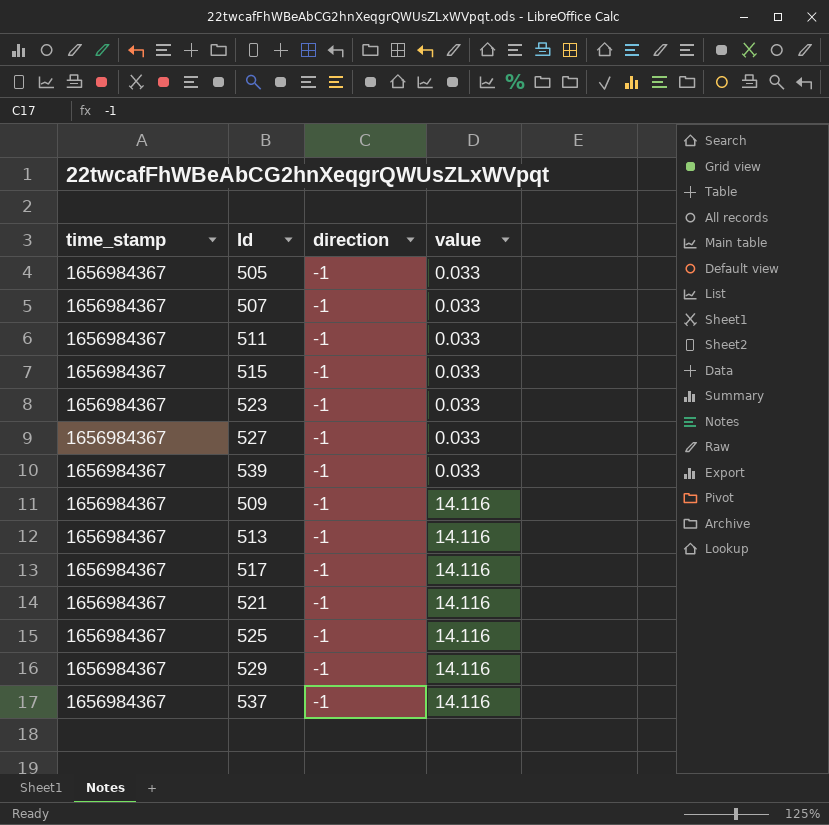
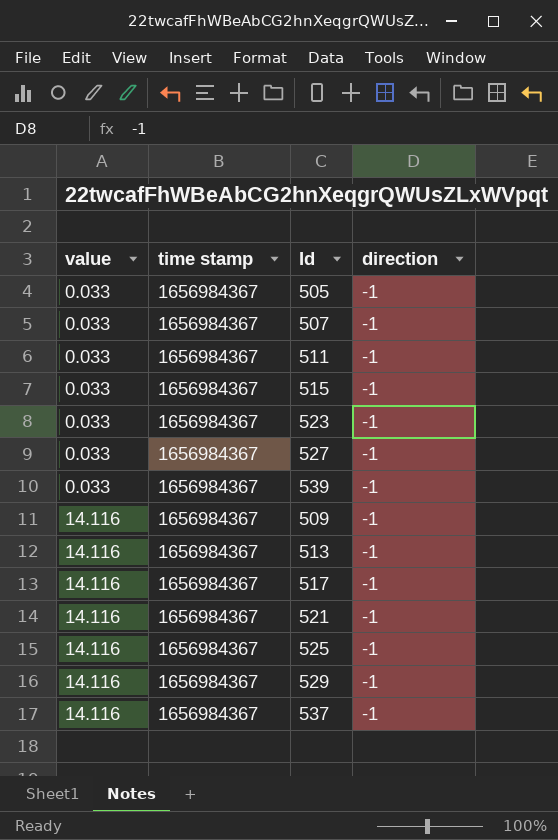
column value | position: 4 -> 1
column name: time_stamp -> time stamp

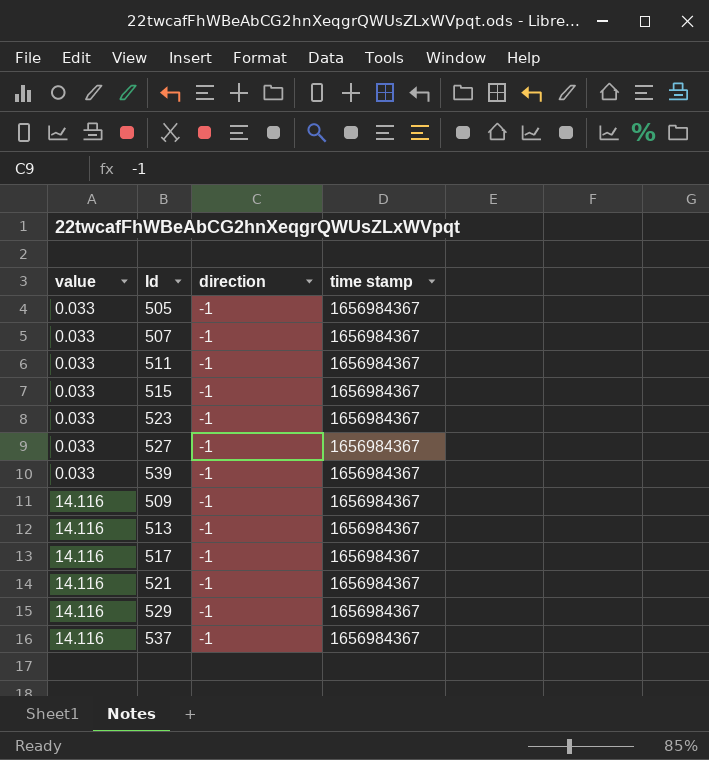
column time stamp | position: 2 -> 4
row 525: 14.116 | 1656984367 | -1 -> none

